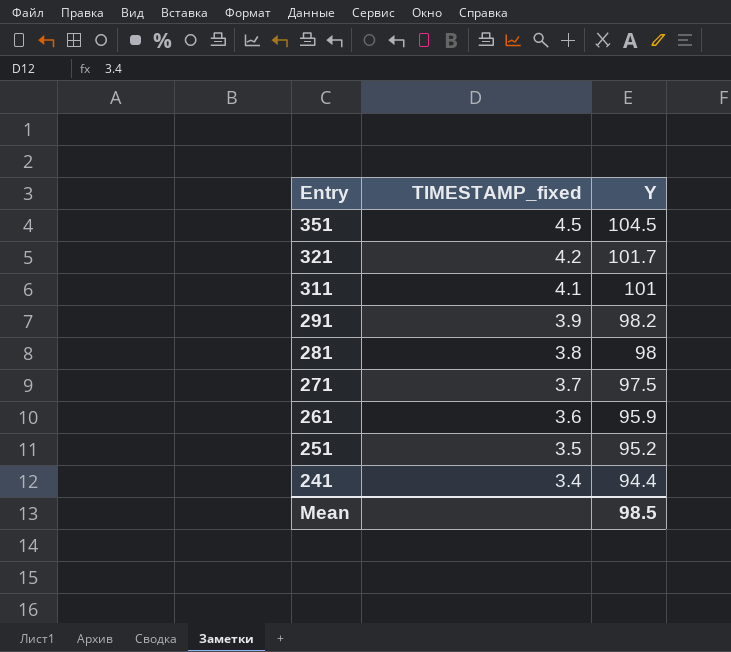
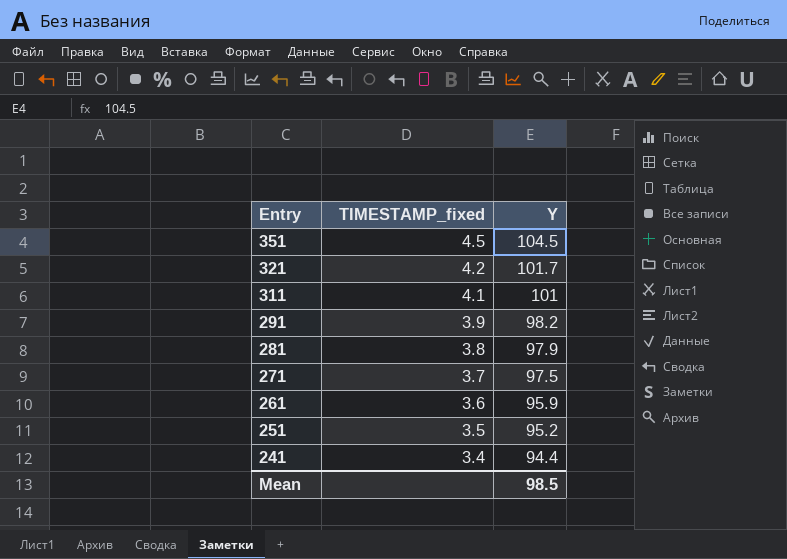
281 | Y: 98 -> 97.9

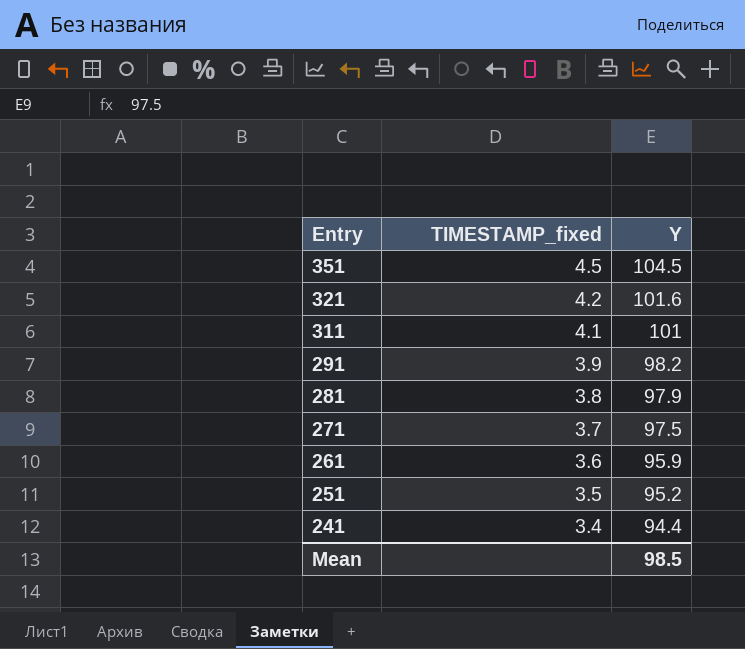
321 | Y: 101.7 -> 101.6

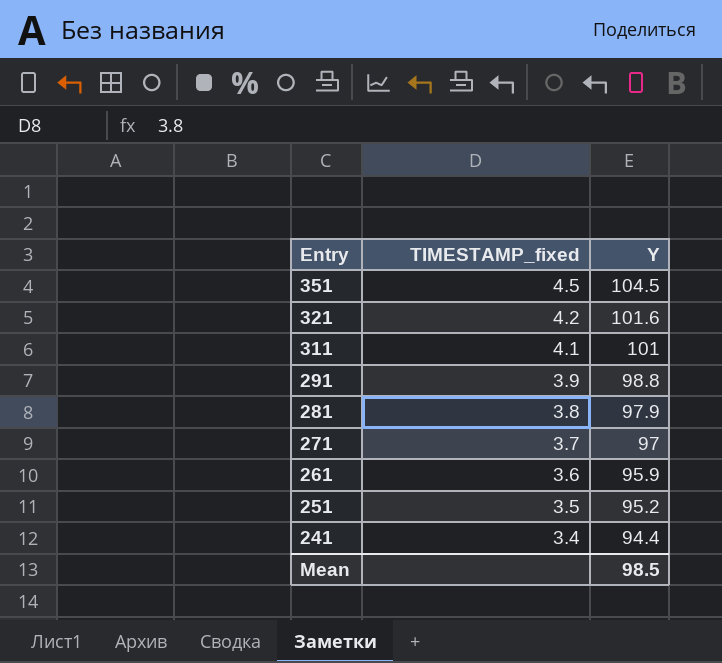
291 | Y: 98.2 -> 98.8
271 | Y: 97.5 -> 97

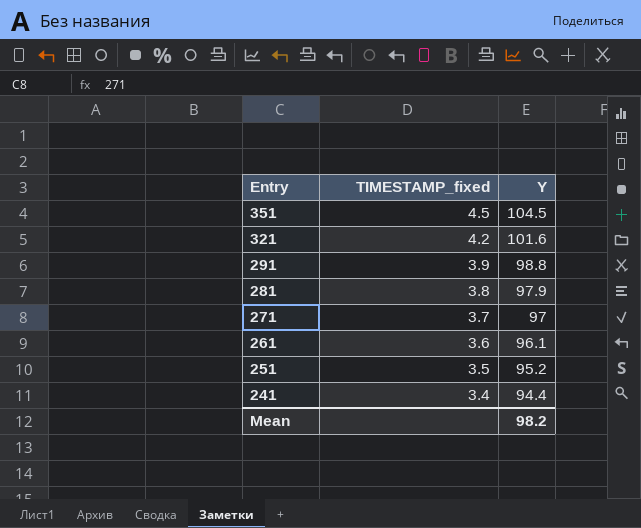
row 311: 4.1 | 101 -> none
261 | Y: 95.9 -> 96.1
Mean | Y: 98.5 -> 98.2

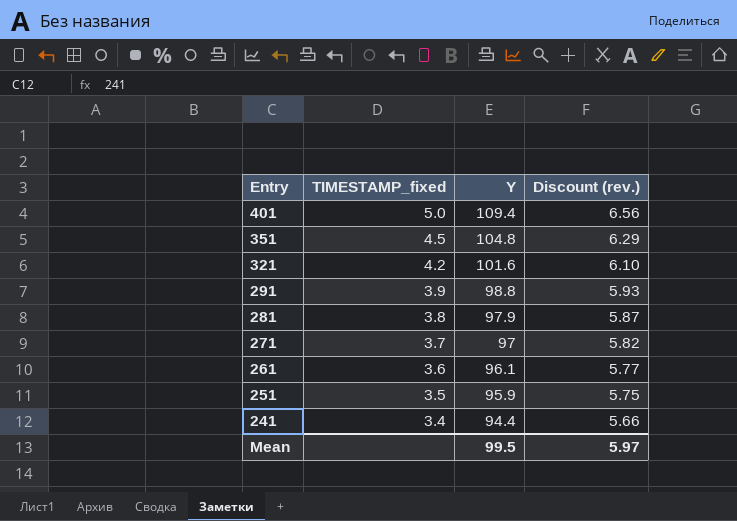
column Discount (rev.) | formula: none -> [Y] * 0.06
row 401: none -> 5.0 | 109.4 | 6.56
351 | Y: 104.5 -> 104.8
251 | Y: 95.2 -> 95.9
Mean | Y: 98.2 -> 99.5

